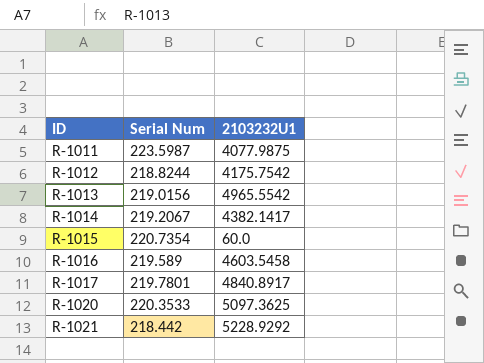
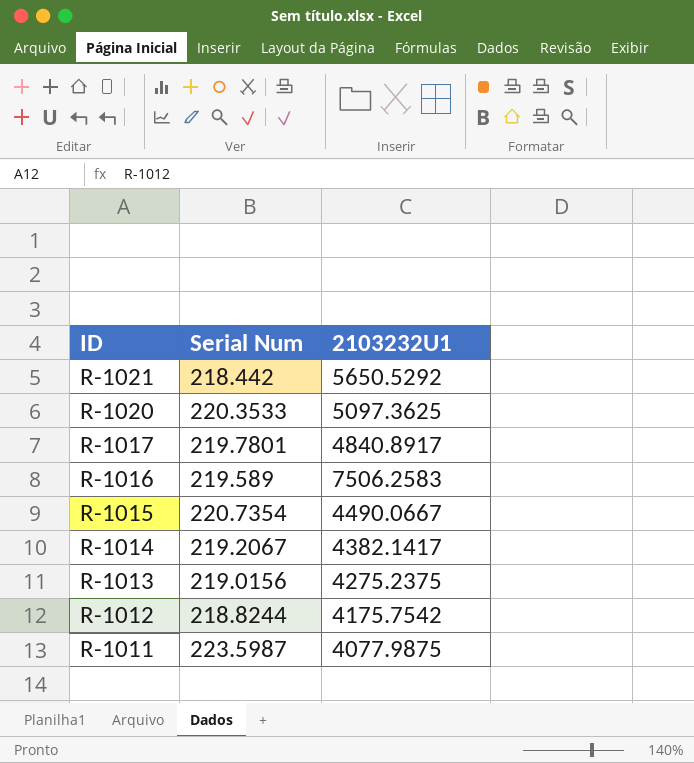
row order: ID ascending -> ID descending
R-1021 | 2103232U1: 5228.9292 -> 5650.5292
R-1016 | 2103232U1: 4603.5458 -> 7506.2583
R-1015 | 2103232U1: 60.0 -> 4490.0667
R-1013 | 2103232U1: 4965.5542 -> 4275.2375

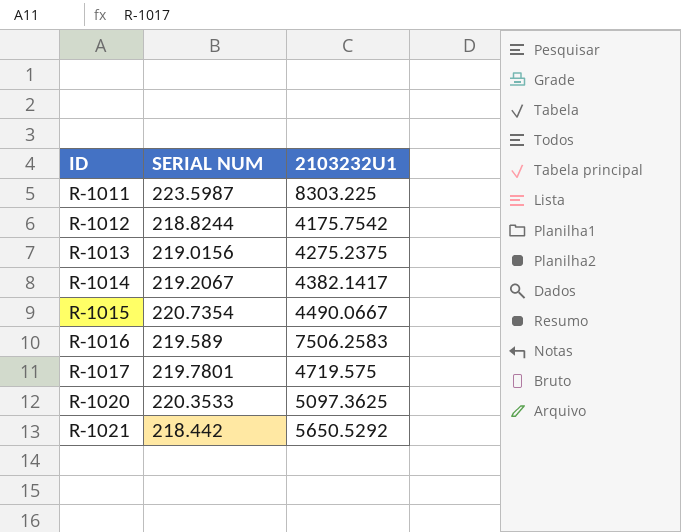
row order: ID descending -> ID ascending
column name: Serial Num -> SERIAL NUM
R-1011 | 2103232U1: 4077.9875 -> 8303.225
R-1017 | 2103232U1: 4840.8917 -> 4719.575

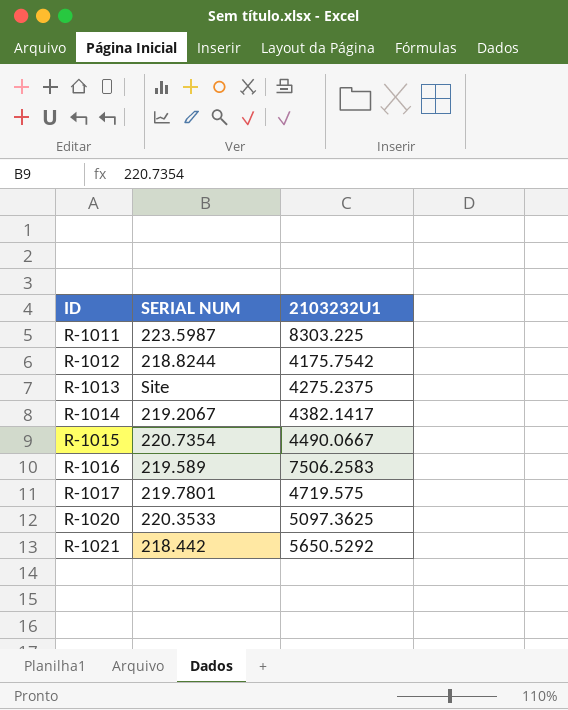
R-1013 | SERIAL NUM: 219.0156 -> Site

